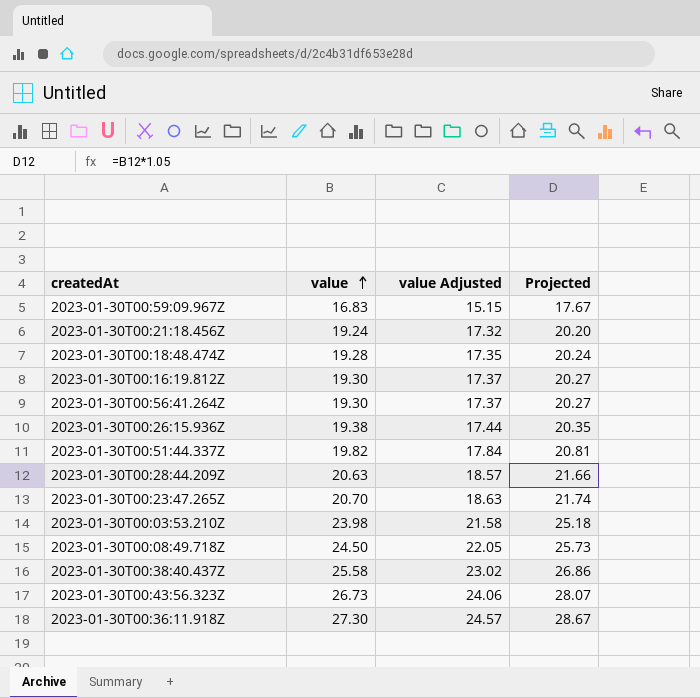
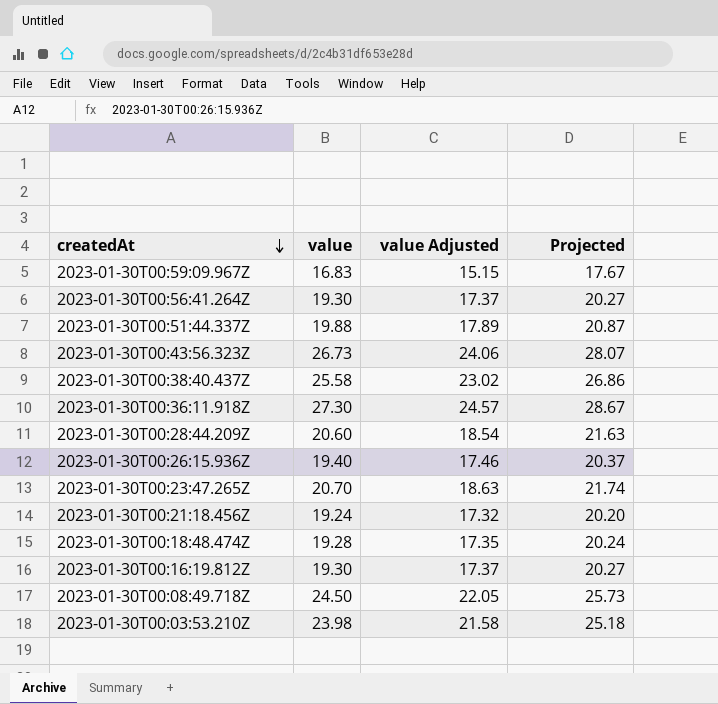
row order: value ascending -> createdAt descending
2023-01-30T00:51:44.337Z | value: 19.82 -> 19.88
2023-01-30T00:51:44.337Z | value Adjusted: 17.84 -> 17.89
2023-01-30T00:51:44.337Z | Projected: 20.81 -> 20.87
2023-01-30T00:28:44.209Z | value: 20.63 -> 20.60
2023-01-30T00:28:44.209Z | value Adjusted: 18.57 -> 18.54
2023-01-30T00:28:44.209Z | Projected: 21.66 -> 21.63
2023-01-30T00:26:15.936Z | value: 19.38 -> 19.40
2023-01-30T00:26:15.936Z | value Adjusted: 17.44 -> 17.46
2023-01-30T00:26:15.936Z | Projected: 20.35 -> 20.37

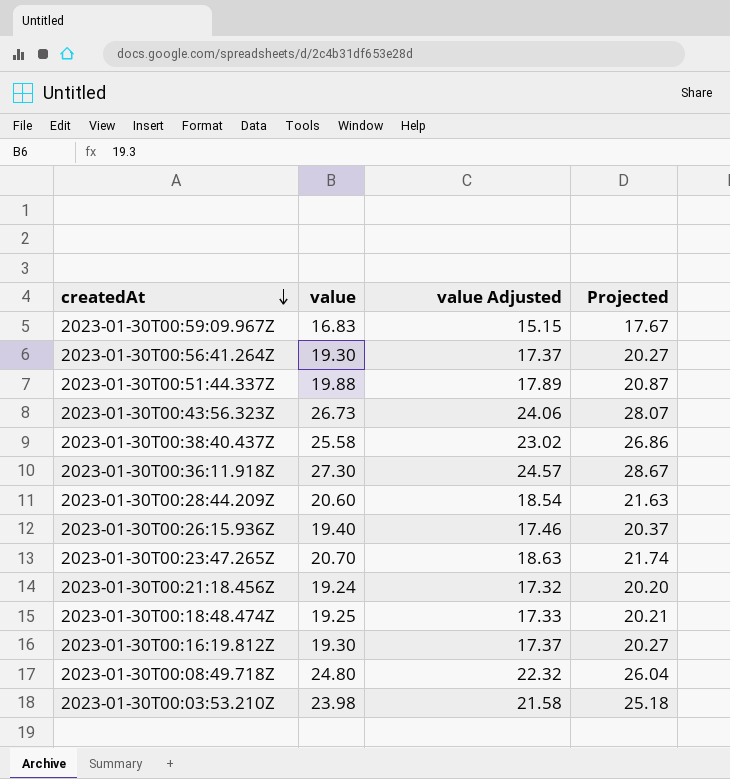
2023-01-30T00:18:48.474Z | value: 19.28 -> 19.25
2023-01-30T00:18:48.474Z | value Adjusted: 17.35 -> 17.33
2023-01-30T00:18:48.474Z | Projected: 20.24 -> 20.21
2023-01-30T00:08:49.718Z | value: 24.50 -> 24.80
2023-01-30T00:08:49.718Z | value Adjusted: 22.05 -> 22.32
2023-01-30T00:08:49.718Z | Projected: 25.73 -> 26.04

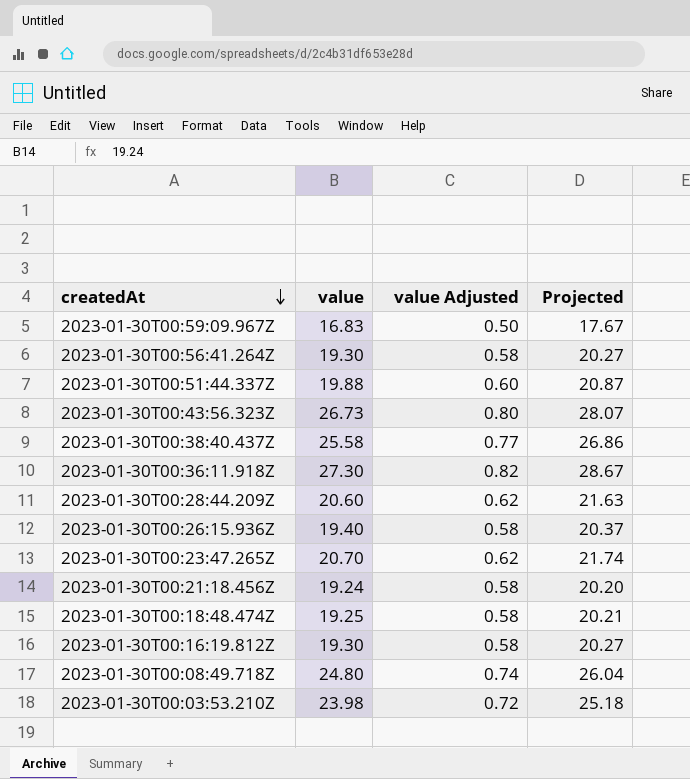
column value Adjusted | formula: [value] * 0.9 -> [value] * 0.03

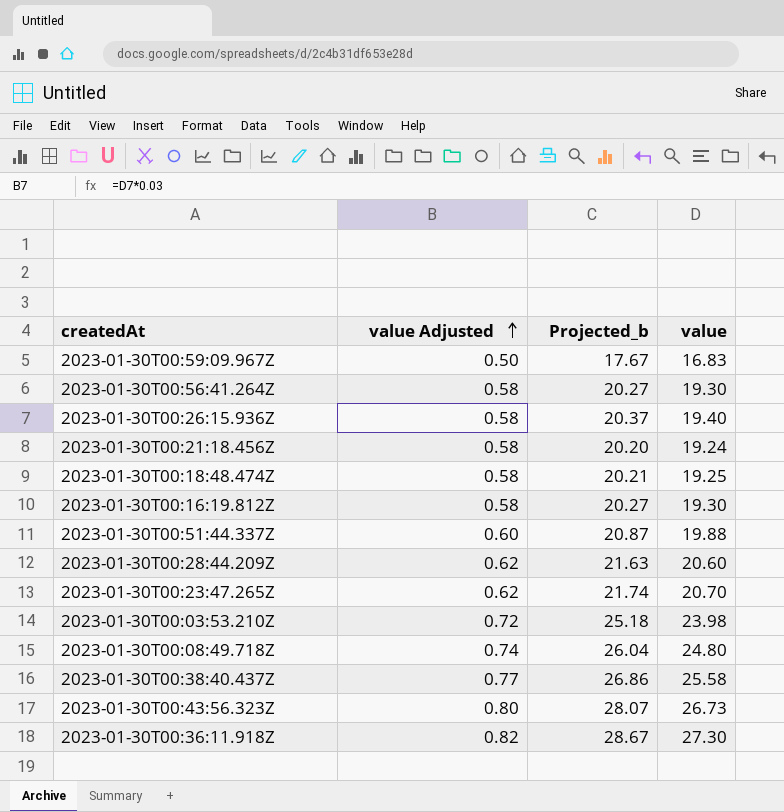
row order: createdAt descending -> value Adjusted ascending
column name: Projected -> Projected_b
column value | position: 2 -> 4

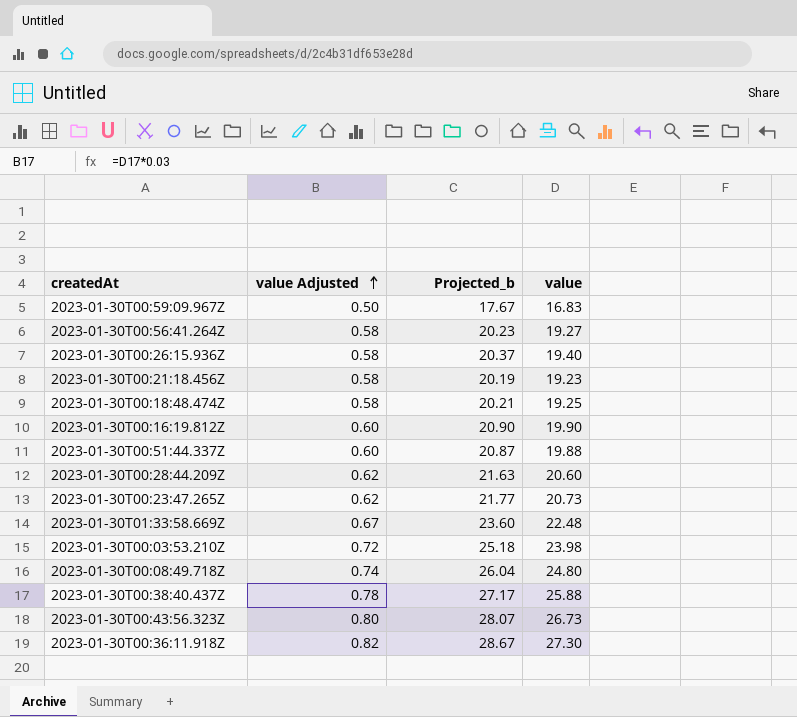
2023-01-30T00:56:41.264Z | Projected_b: 20.27 -> 20.23
2023-01-30T00:56:41.264Z | value: 19.30 -> 19.27
2023-01-30T00:21:18.456Z | Projected_b: 20.20 -> 20.19
2023-01-30T00:21:18.456Z | value: 19.24 -> 19.23
2023-01-30T00:16:19.812Z | value Adjusted: 0.58 -> 0.60
2023-01-30T00:16:19.812Z | Projected_b: 20.27 -> 20.90
2023-01-30T00:16:19.812Z | value: 19.30 -> 19.90
2023-01-30T00:23:47.265Z | Projected_b: 21.74 -> 21.77
2023-01-30T00:23:47.265Z | value: 20.70 -> 20.73
row 2023-01-30T01:33:58.669Z: none -> 0.67 | 23.60 | 22.48
2023-01-30T00:38:40.437Z | value Adjusted: 0.77 -> 0.78
2023-01-30T00:38:40.437Z | Projected_b: 26.86 -> 27.17
2023-01-30T00:38:40.437Z | value: 25.58 -> 25.88

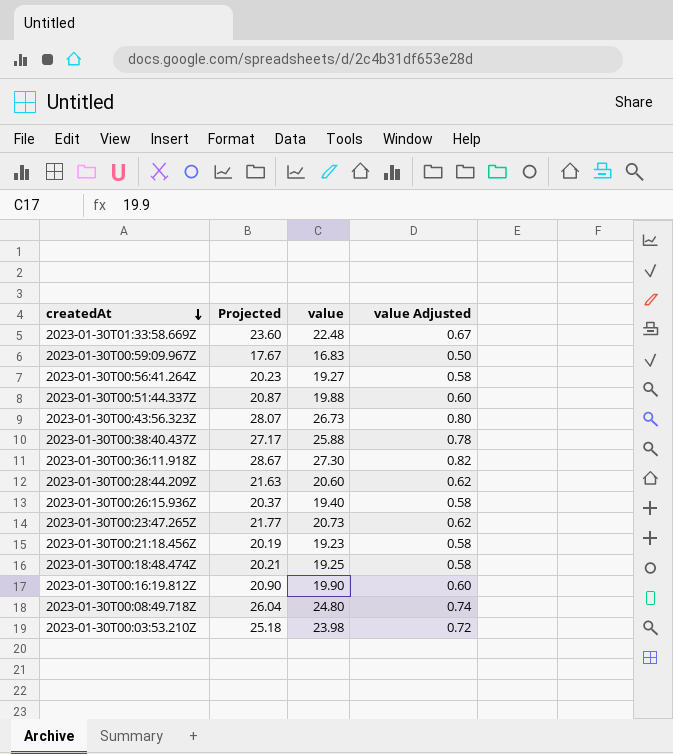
row order: value Adjusted ascending -> createdAt descending
column name: Projected_b -> Projected
column value Adjusted | position: 2 -> 4

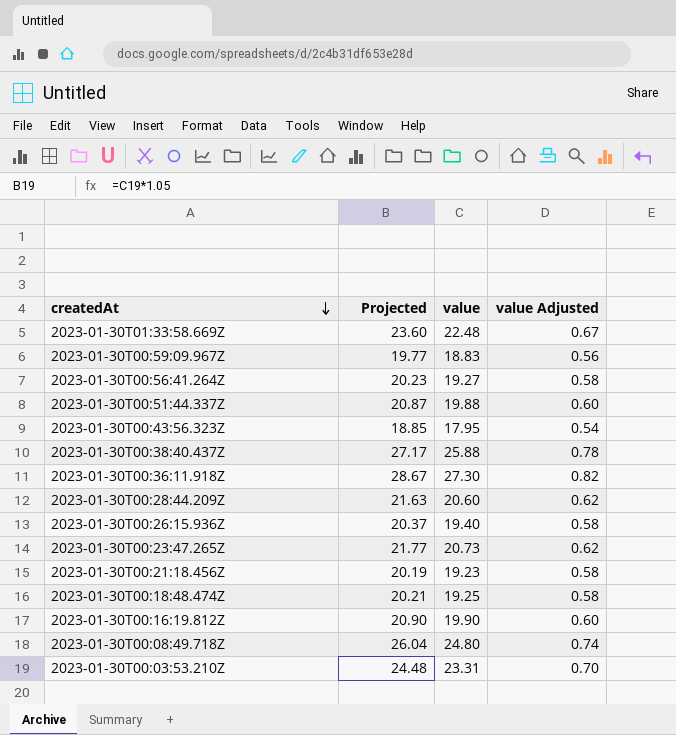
2023-01-30T00:59:09.967Z | Projected: 17.67 -> 19.77
2023-01-30T00:59:09.967Z | value: 16.83 -> 18.83
2023-01-30T00:59:09.967Z | value Adjusted: 0.50 -> 0.56
2023-01-30T00:43:56.323Z | Projected: 28.07 -> 18.85
2023-01-30T00:43:56.323Z | value: 26.73 -> 17.95
2023-01-30T00:43:56.323Z | value Adjusted: 0.80 -> 0.54
2023-01-30T00:03:53.210Z | Projected: 25.18 -> 24.48
2023-01-30T00:03:53.210Z | value: 23.98 -> 23.31
2023-01-30T00:03:53.210Z | value Adjusted: 0.72 -> 0.70

